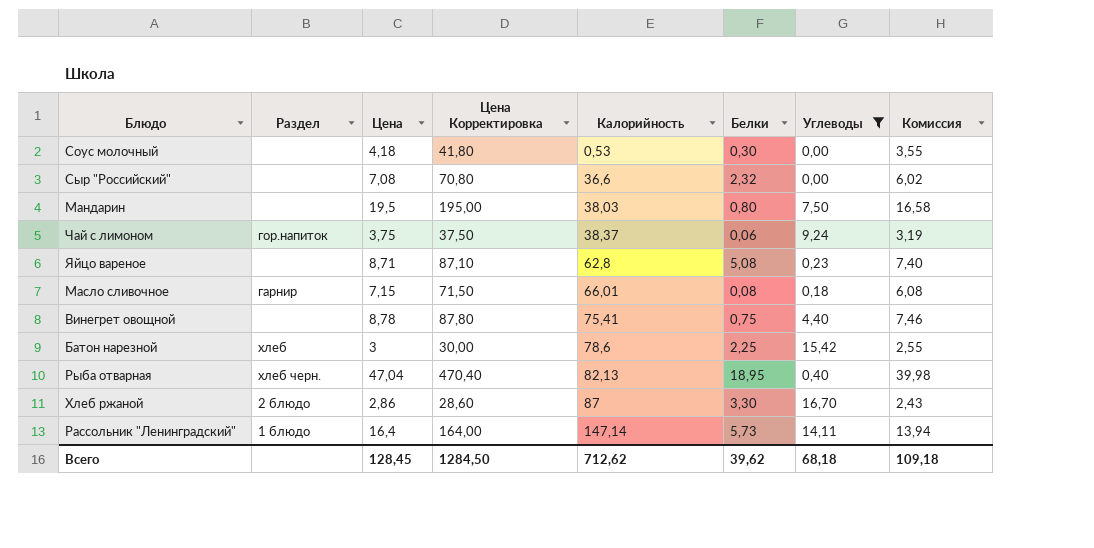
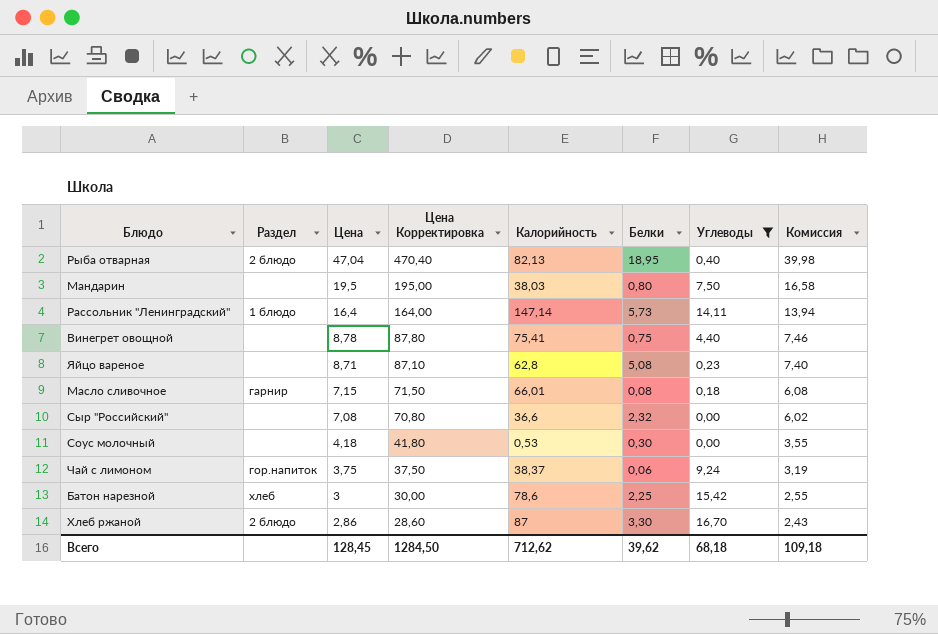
row order: Калорийность ascending -> Цена descending
Рыба отварная | Раздел: хлеб черн. -> 2 блюдо

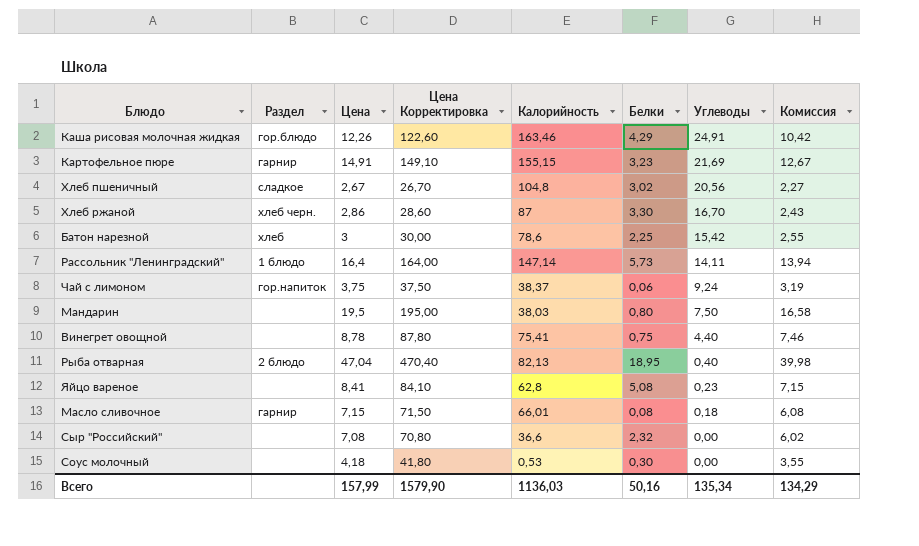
filter: Углеводы <= 16,70 -> none
row order: Цена descending -> Углеводы descending
Хлеб ржаной | Раздел: 2 блюдо -> хлеб черн.
Яйцо вареное | Цена: 8,71 -> 8,41
Яйцо вареное | Цена Корректировка: 87,10 -> 84,10
Яйцо вареное | Комиссия: 7,40 -> 7,15
Всего | Цена: 128,45 -> 157,99
Всего | Цена Корректировка: 1284,50 -> 1579,90
Всего | Калорийность: 712,62 -> 1136,03
Всего | Белки: 39,62 -> 50,16
Всего | Углеводы: 68,18 -> 135,34
Всего | Комиссия: 109,18 -> 134,29

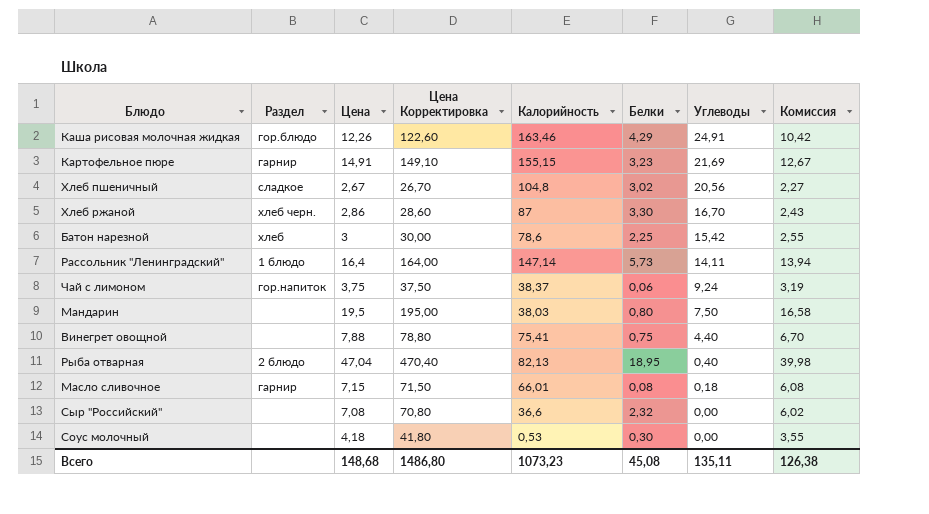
row Яйцо вареное: none | 8,41 | 84,10 | 62,8 | 5,08 | 0,23 | 7,15 -> none
Винегрет овощной | Цена: 8,78 -> 7,88
Винегрет овощной | Цена Корректировка: 87,80 -> 78,80
Винегрет овощной | Комиссия: 7,46 -> 6,70
Всего | Цена: 157,99 -> 148,68
Всего | Цена Корректировка: 1579,90 -> 1486,80
Всего | Калорийность: 1136,03 -> 1073,23
Всего | Белки: 50,16 -> 45,08
Всего | Углеводы: 135,34 -> 135,11
Всего | Комиссия: 134,29 -> 126,38

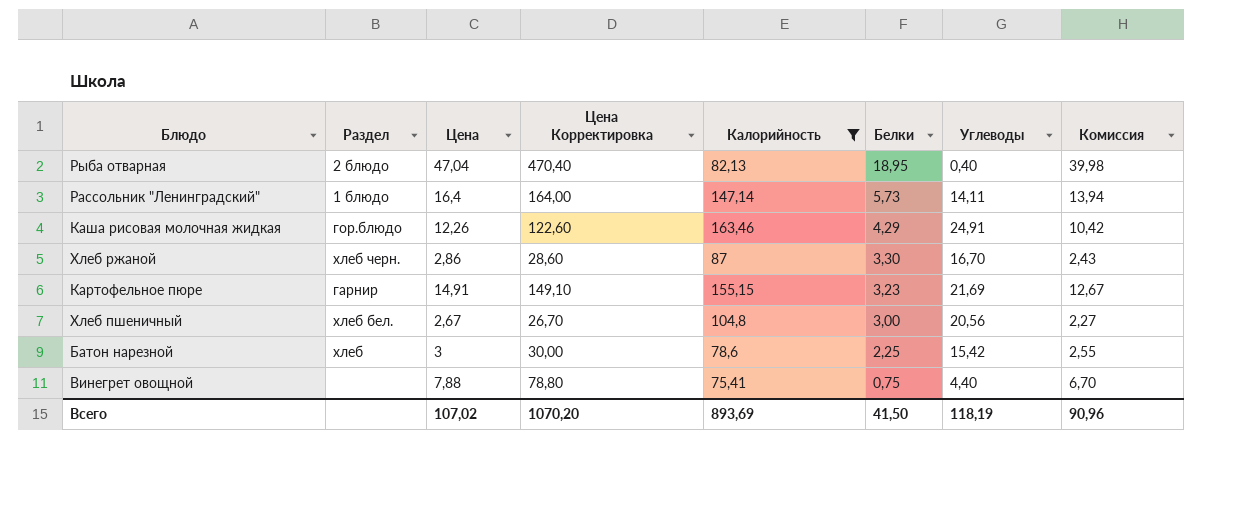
filter: none -> Калорийность >= 75,41
row order: Углеводы descending -> Белки descending
Хлеб пшеничный | Раздел: сладкое -> хлеб бел.
Хлеб пшеничный | Белки: 3,02 -> 3,00
Всего | Цена: 148,68 -> 107,02
Всего | Цена Корректировка: 1486,80 -> 1070,20
Всего | Калорийность: 1073,23 -> 893,69
Всего | Белки: 45,08 -> 41,50
Всего | Углеводы: 135,11 -> 118,19
Всего | Комиссия: 126,38 -> 90,96

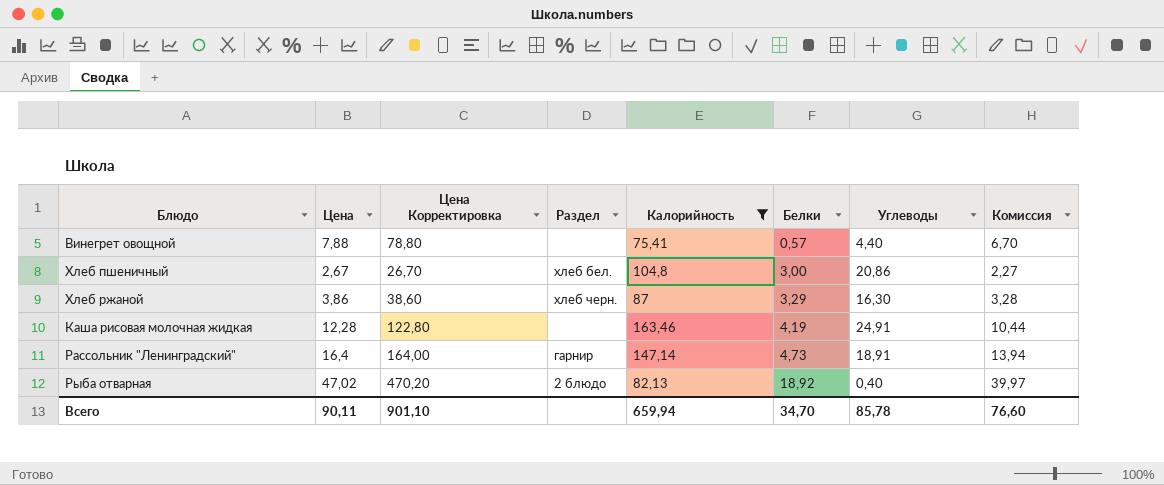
row order: Белки descending -> Белки ascending
column Раздел | position: 2 -> 4
row Картофельное пюре: гарнир | 14,91 | 149,10 | 155,15 | 3,23 | 21,69 | 12,67 -> none
row Батон нарезной: хлеб | 3 | 30,00 | 78,6 | 2,25 | 15,42 | 2,55 -> none
Винегрет овощной | Белки: 0,75 -> 0,57
Хлеб пшеничный | Углеводы: 20,56 -> 20,86
Хлеб ржаной | Цена: 2,86 -> 3,86
Хлеб ржаной | Цена Корректировка: 28,60 -> 38,60
Хлеб ржаной | Белки: 3,30 -> 3,29
Хлеб ржаной | Углеводы: 16,70 -> 16,30
Хлеб ржаной | Комиссия: 2,43 -> 3,28
Каша рисовая молочная жидкая | Цена: 12,26 -> 12,28
Каша рисовая молочная жидкая | Цена Корректировка: 122,60 -> 122,80
Каша рисовая молочная жидкая | Раздел: гор.блюдо -> none
Каша рисовая молочная жидкая | Белки: 4,29 -> 4,19
Каша рисовая молочная жидкая | Комиссия: 10,42 -> 10,44
Рассольник "Ленинградский" | Раздел: 1 блюдо -> гарнир
Рассольник "Ленинградский" | Белки: 5,73 -> 4,73
Рассольник "Ленинградский" | Углеводы: 14,11 -> 18,91
Рыба отварная | Цена: 47,04 -> 47,02
Рыба отварная | Цена Корректировка: 470,40 -> 470,20
Рыба отварная | Белки: 18,95 -> 18,92
Рыба отварная | Комиссия: 39,98 -> 39,97
Всего | Цена: 107,02 -> 90,11
Всего | Цена Корректировка: 1070,20 -> 901,10
Всего | Калорийность: 893,69 -> 659,94
Всего | Белки: 41,50 -> 34,70
Всего | Углеводы: 118,19 -> 85,78
Всего | Комиссия: 90,96 -> 76,60

